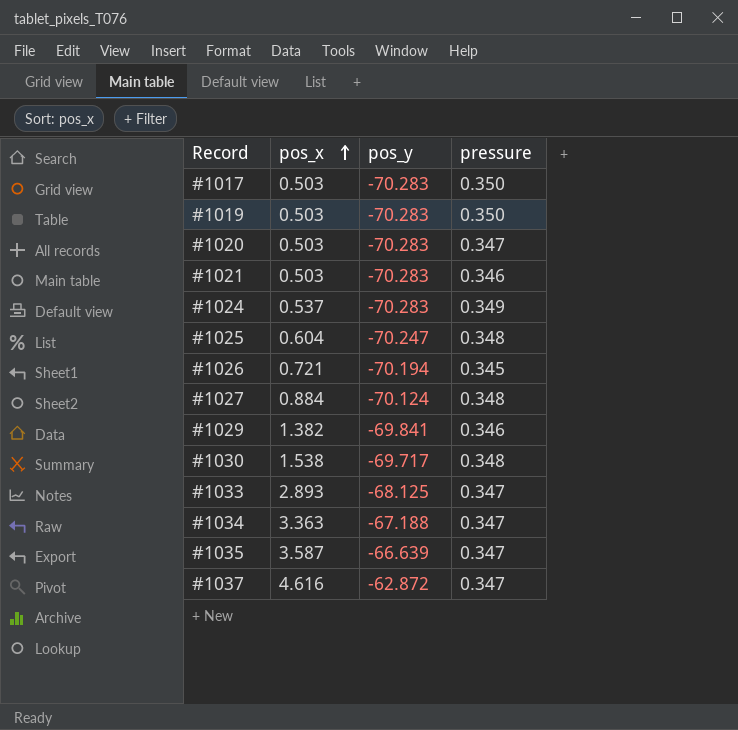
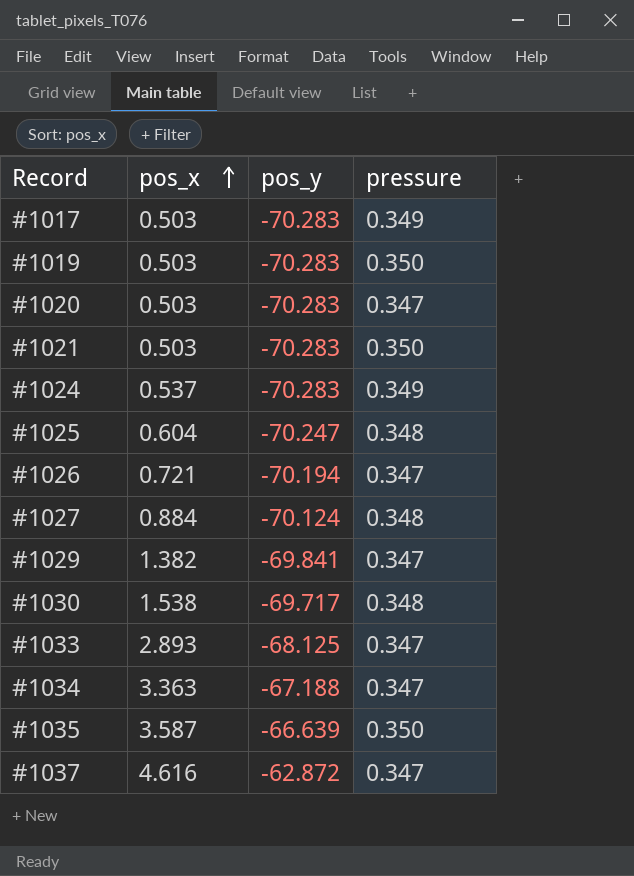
#1017 | pressure: 0.350 -> 0.349
#1021 | pressure: 0.346 -> 0.350
#1026 | pressure: 0.345 -> 0.347
#1029 | pressure: 0.346 -> 0.347
#1035 | pressure: 0.347 -> 0.350

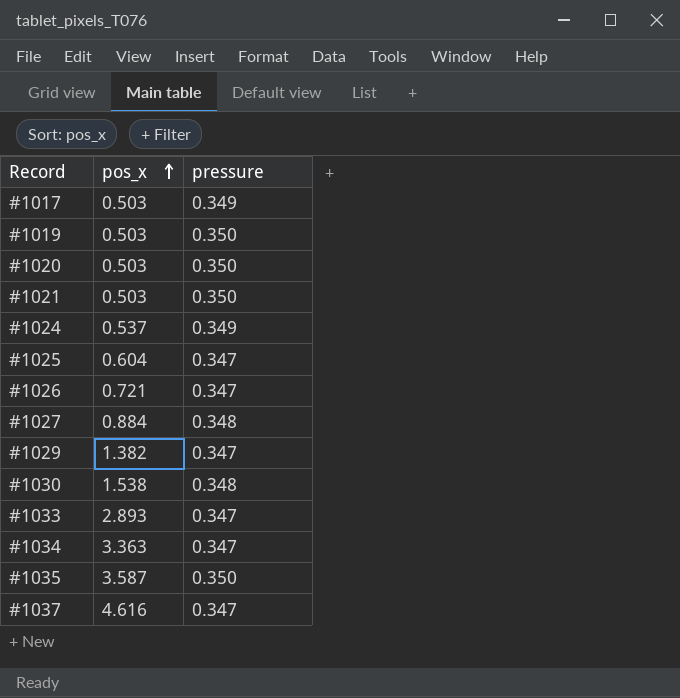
column pos_y | position: 3 -> none
#1020 | pressure: 0.347 -> 0.350
#1025 | pressure: 0.348 -> 0.347

